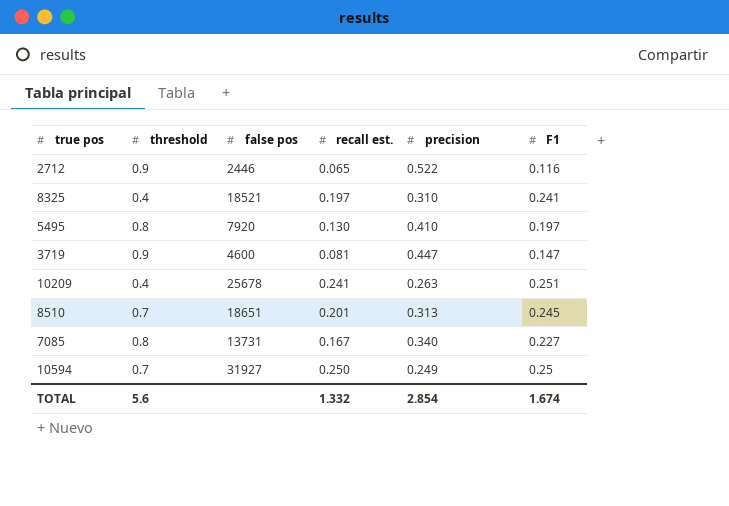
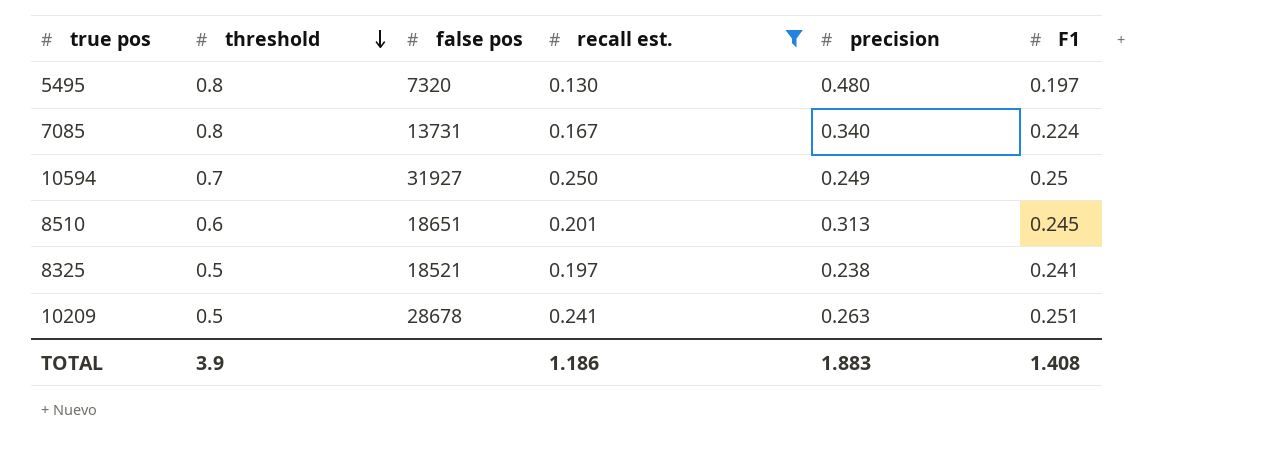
filter: none -> recall est. >= 0.130
row order: none -> threshold descending
5495 | false pos: 7920 -> 7320
5495 | precision: 0.410 -> 0.480
7085 | F1: 0.227 -> 0.224
8510 | threshold: 0.7 -> 0.6
8325 | threshold: 0.4 -> 0.5
8325 | precision: 0.310 -> 0.238
10209 | threshold: 0.4 -> 0.5
10209 | false pos: 25678 -> 28678
TOTAL | threshold: 5.6 -> 3.9
TOTAL | recall est.: 1.332 -> 1.186
TOTAL | precision: 2.854 -> 1.883
TOTAL | F1: 1.674 -> 1.408

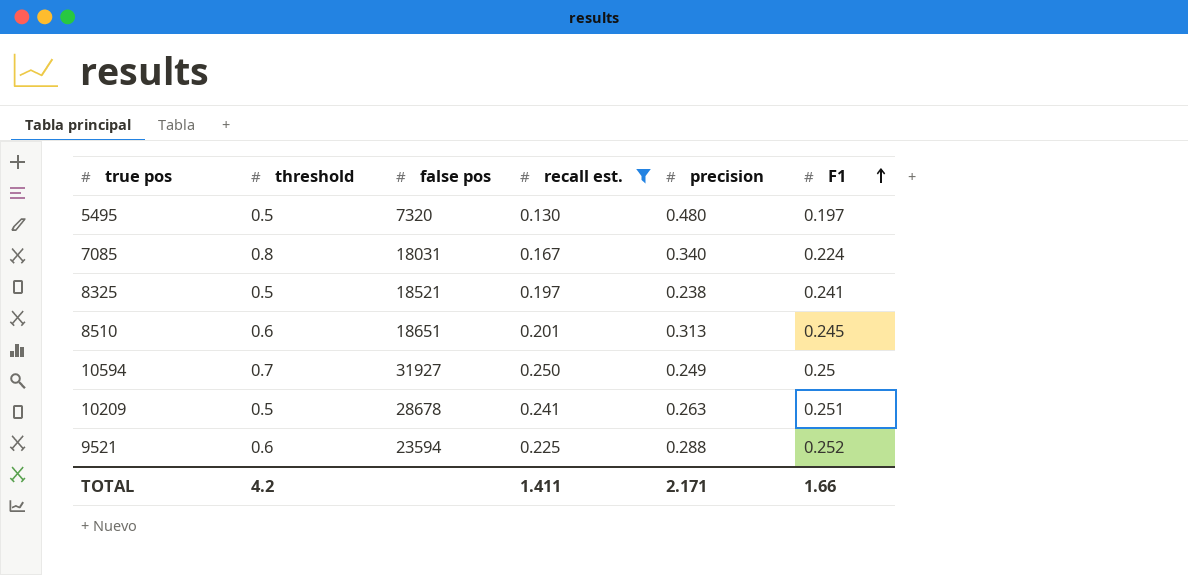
row order: threshold descending -> F1 ascending
5495 | threshold: 0.8 -> 0.5
7085 | false pos: 13731 -> 18031
row 9521: none -> 0.6 | 23594 | 0.225 | 0.288 | 0.252
TOTAL | threshold: 3.9 -> 4.2
TOTAL | recall est.: 1.186 -> 1.411
TOTAL | precision: 1.883 -> 2.171
TOTAL | F1: 1.408 -> 1.66

